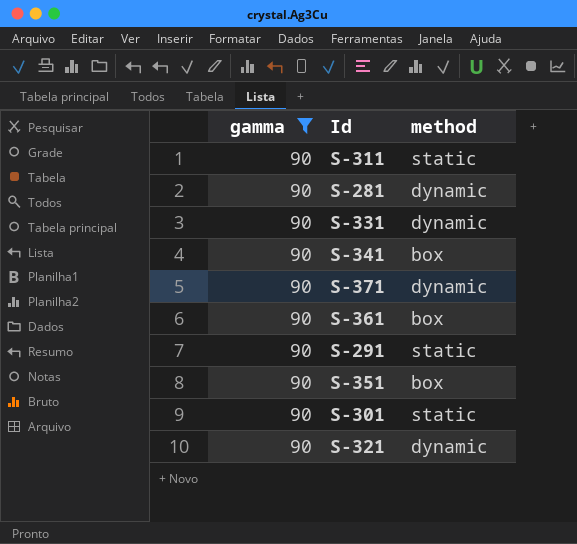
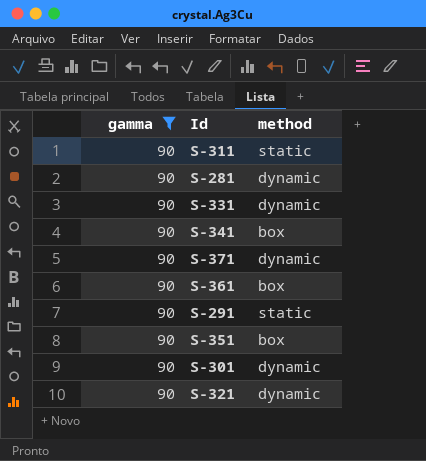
S-301 | method: static -> dynamic

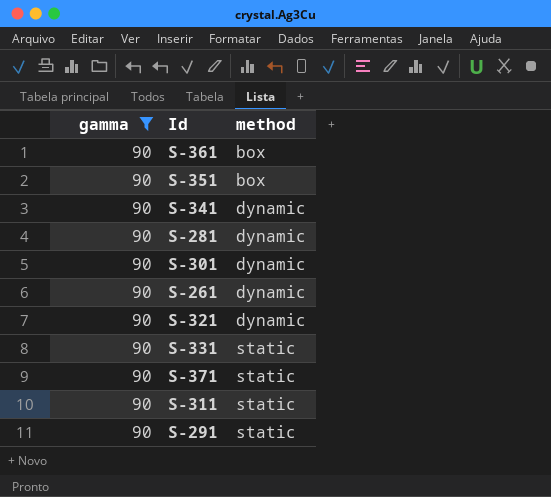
row order: none -> method ascending
S-341 | method: box -> dynamic
row S-261: none -> 90 | dynamic
S-331 | method: dynamic -> static
S-371 | method: dynamic -> static

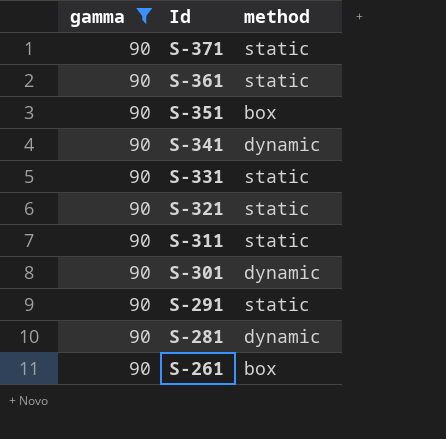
row order: method ascending -> Id descending
S-361 | method: box -> static
S-321 | method: dynamic -> static
S-261 | method: dynamic -> box

